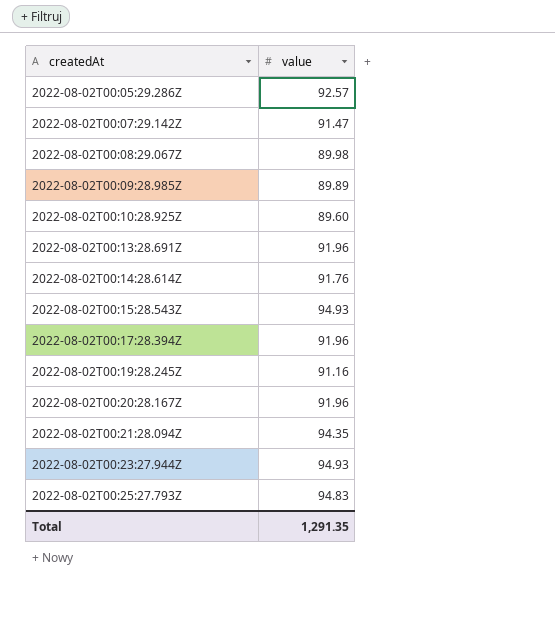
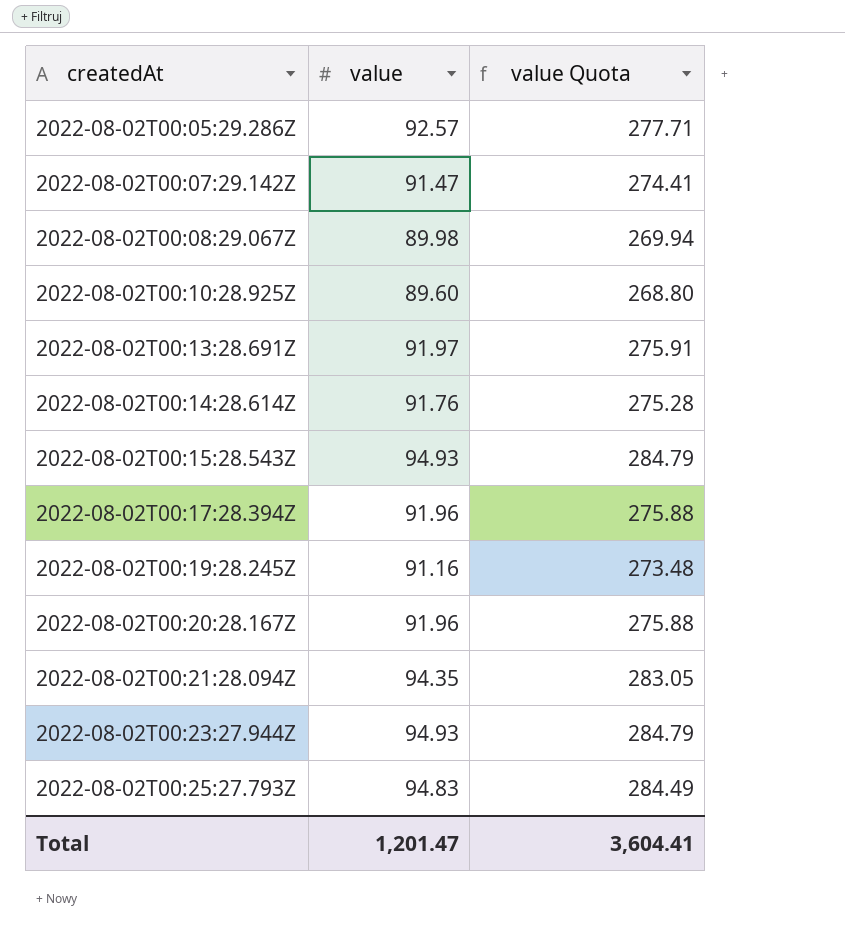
column value Quota | formula: none -> [value] * 3
row 2022-08-02T00:09:28.985Z: 89.89 -> none
2022-08-02T00:13:28.691Z | value: 91.96 -> 91.97
Total | value: 1,291.35 -> 1,201.47

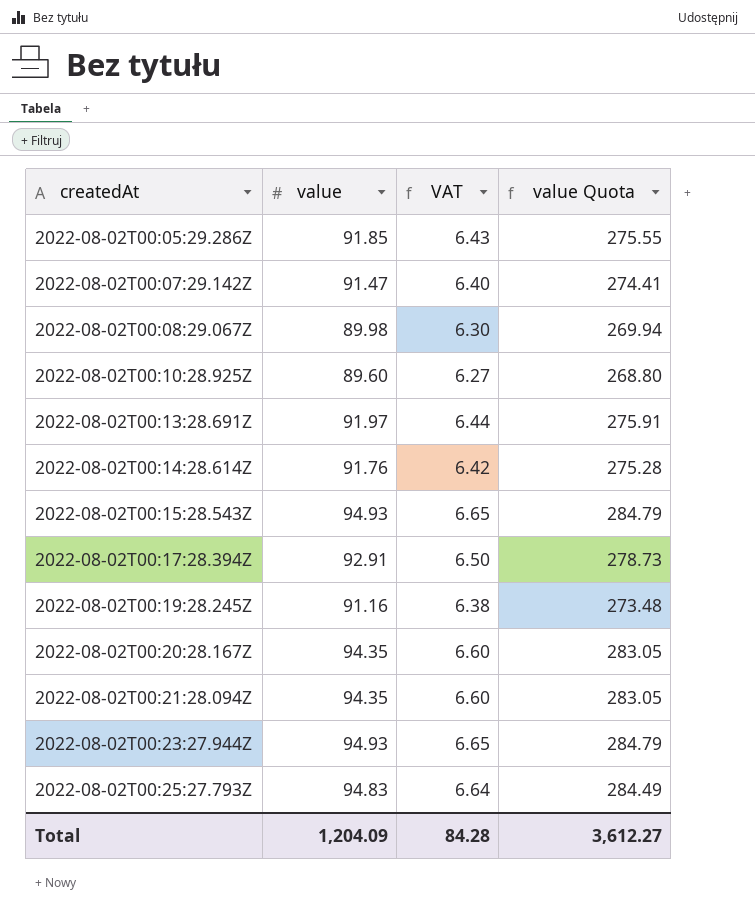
column VAT | formula: none -> [value] * 0.07
2022-08-02T00:05:29.286Z | value: 92.57 -> 91.85
2022-08-02T00:05:29.286Z | value Quota: 277.71 -> 275.55
2022-08-02T00:17:28.394Z | value: 91.96 -> 92.91
2022-08-02T00:17:28.394Z | value Quota: 275.88 -> 278.73
2022-08-02T00:20:28.167Z | value: 91.96 -> 94.35
2022-08-02T00:20:28.167Z | value Quota: 275.88 -> 283.05
Total | value: 1,201.47 -> 1,204.09
Total | value Quota: 3,604.41 -> 3,612.27

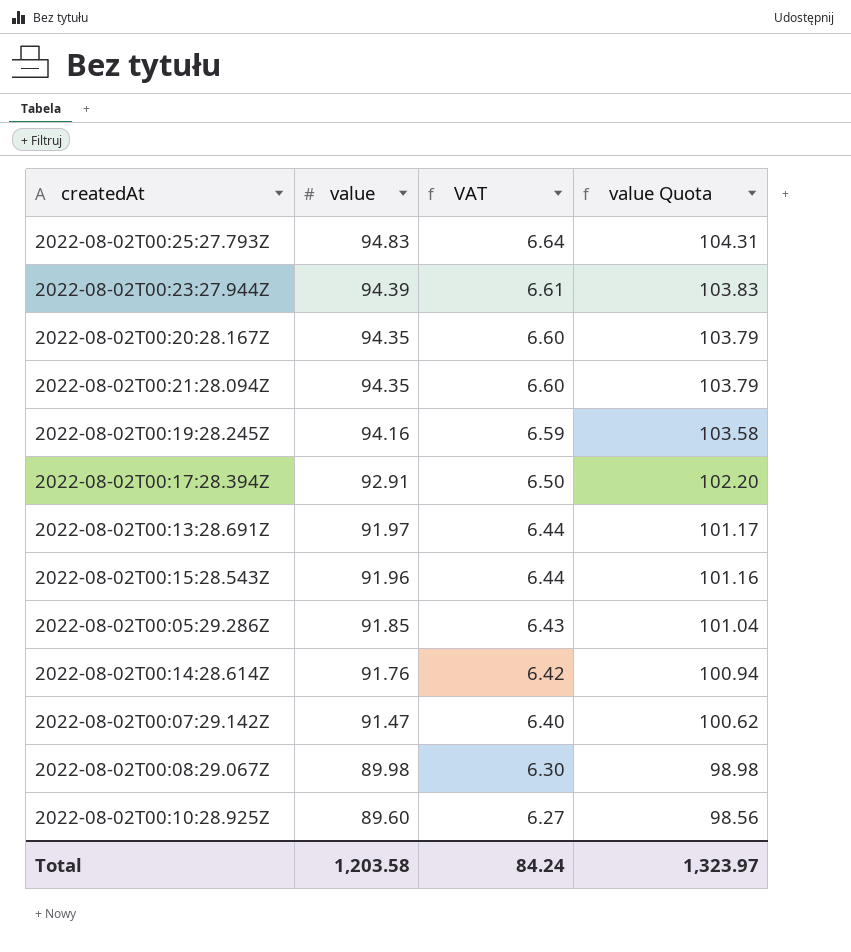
row order: createdAt ascending -> value descending
column value Quota | formula: [value] * 3 -> [value] * 1.1
2022-08-02T00:23:27.944Z | value: 94.93 -> 94.39
2022-08-02T00:23:27.944Z | VAT: 6.65 -> 6.61
2022-08-02T00:19:28.245Z | value: 91.16 -> 94.16
2022-08-02T00:19:28.245Z | VAT: 6.38 -> 6.59
2022-08-02T00:15:28.543Z | value: 94.93 -> 91.96
2022-08-02T00:15:28.543Z | VAT: 6.65 -> 6.44
Total | value: 1,204.09 -> 1,203.58
Total | VAT: 84.28 -> 84.24
Total | value Quota: 3,612.27 -> 1,323.97

